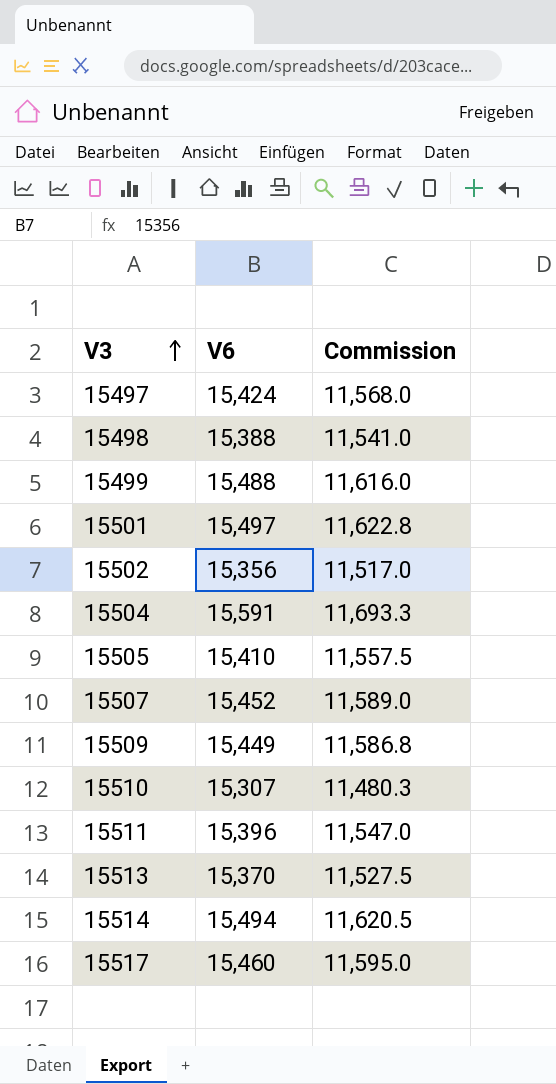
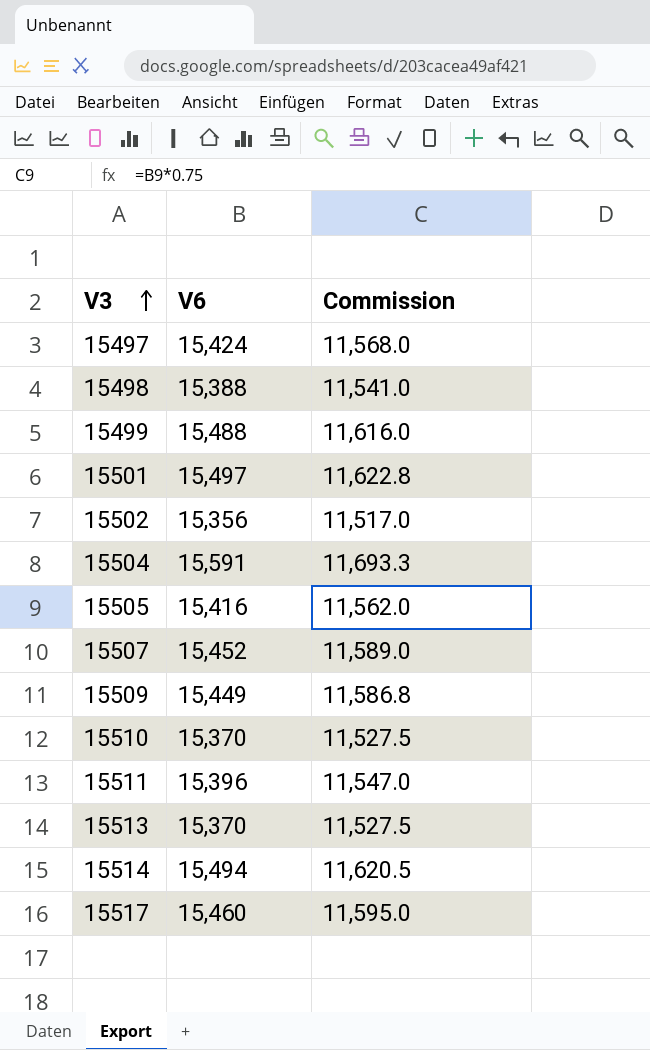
15505 | V6: 15,410 -> 15,416
15505 | Commission: 11,557.5 -> 11,562.0
15510 | V6: 15,307 -> 15,370
15510 | Commission: 11,480.3 -> 11,527.5

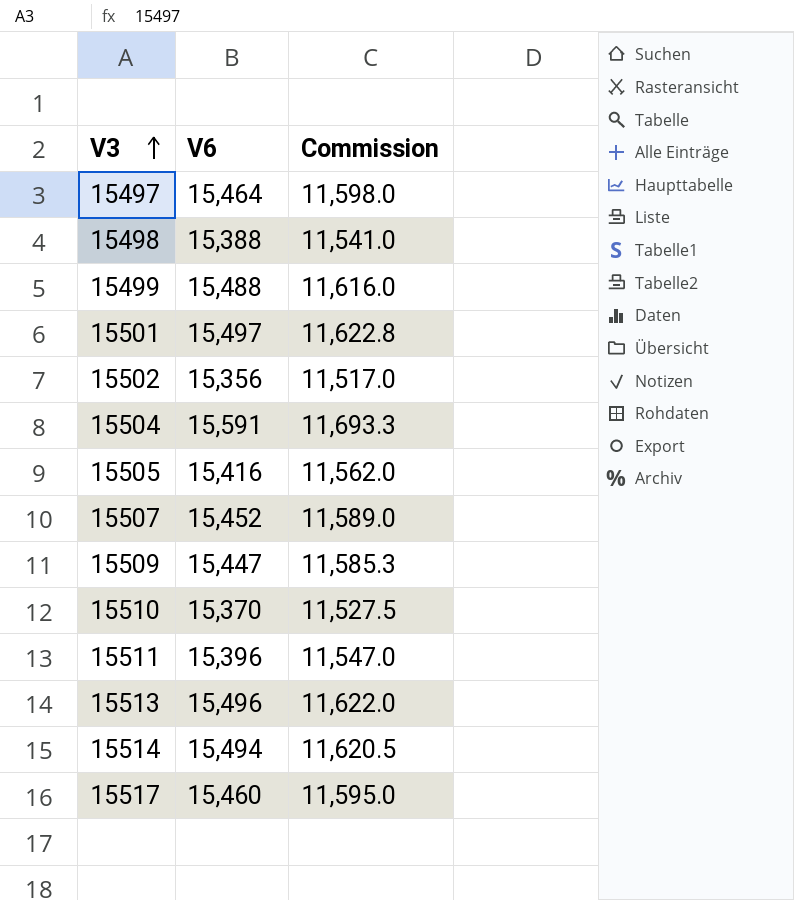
15497 | V6: 15,424 -> 15,464
15497 | Commission: 11,568.0 -> 11,598.0
15509 | V6: 15,449 -> 15,447
15509 | Commission: 11,586.8 -> 11,585.3
15513 | V6: 15,370 -> 15,496
15513 | Commission: 11,527.5 -> 11,622.0

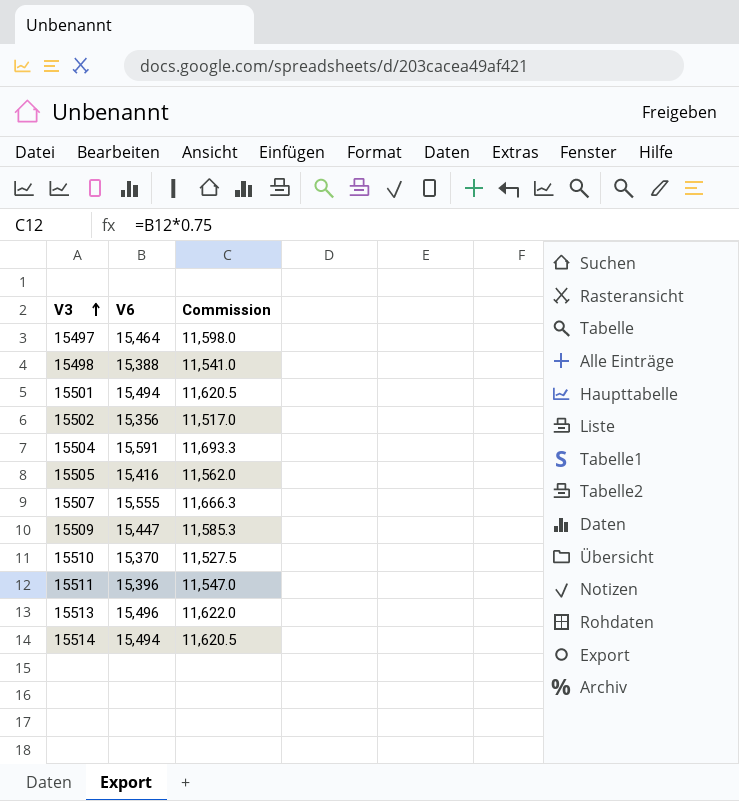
row 15499: 15,488 | 11,616.0 -> none
row 15517: 15,460 | 11,595.0 -> none
15501 | V6: 15,497 -> 15,494
15501 | Commission: 11,622.8 -> 11,620.5
15507 | V6: 15,452 -> 15,555
15507 | Commission: 11,589.0 -> 11,666.3

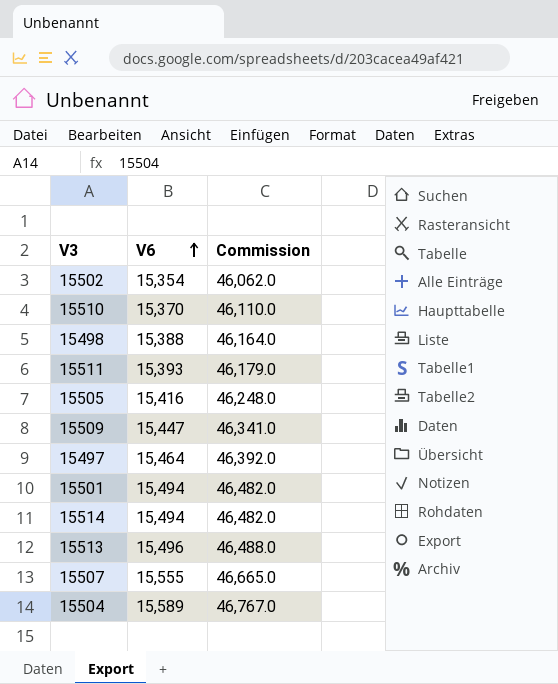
row order: V3 ascending -> V6 ascending
column Commission | formula: [V6] * 0.75 -> [V6] * 3
15502 | V6: 15,356 -> 15,354
15511 | V6: 15,396 -> 15,393
15504 | V6: 15,591 -> 15,589

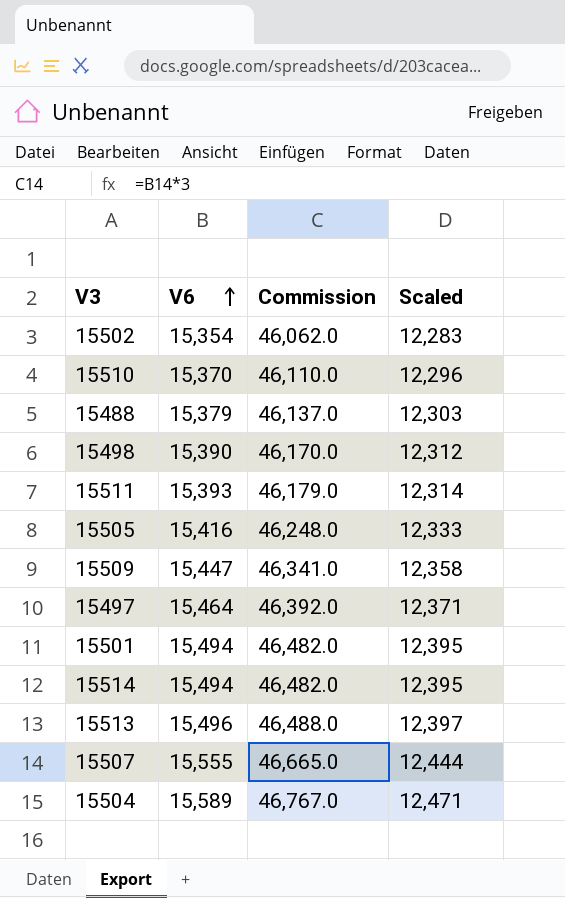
column Scaled | formula: none -> [V6] * 0.8
row 15488: none -> 15,379 | 46,137.0 | 12,303
15498 | V6: 15,388 -> 15,390
15498 | Commission: 46,164.0 -> 46,170.0

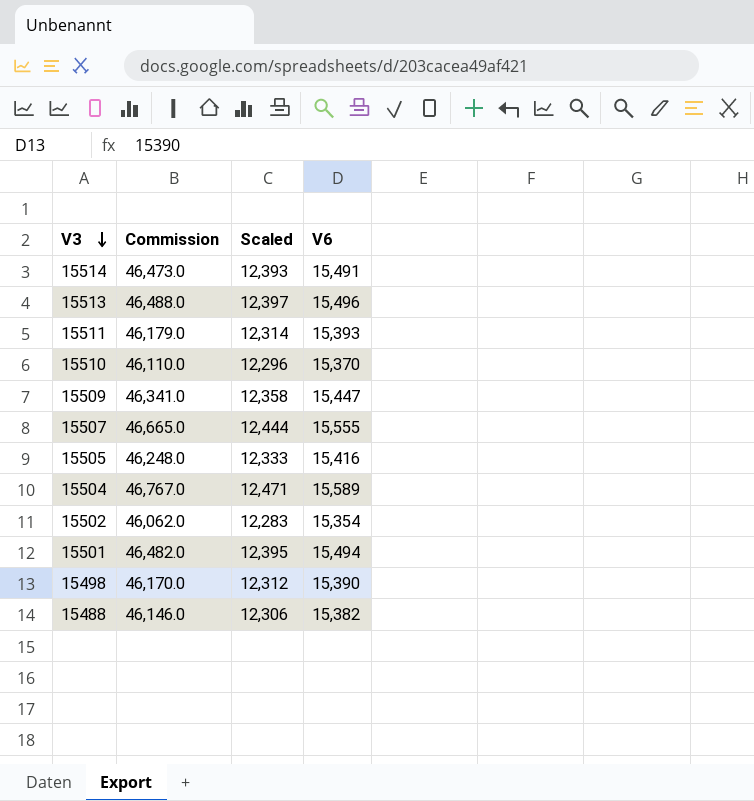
row order: V6 ascending -> V3 descending
column V6 | position: 2 -> 4
row 15497: 15,464 | 46,392.0 | 12,371 -> none
15514 | Commission: 46,482.0 -> 46,473.0
15514 | Scaled: 12,395 -> 12,393
15514 | V6: 15,494 -> 15,491
15488 | Commission: 46,137.0 -> 46,146.0
15488 | Scaled: 12,303 -> 12,306
15488 | V6: 15,379 -> 15,382

